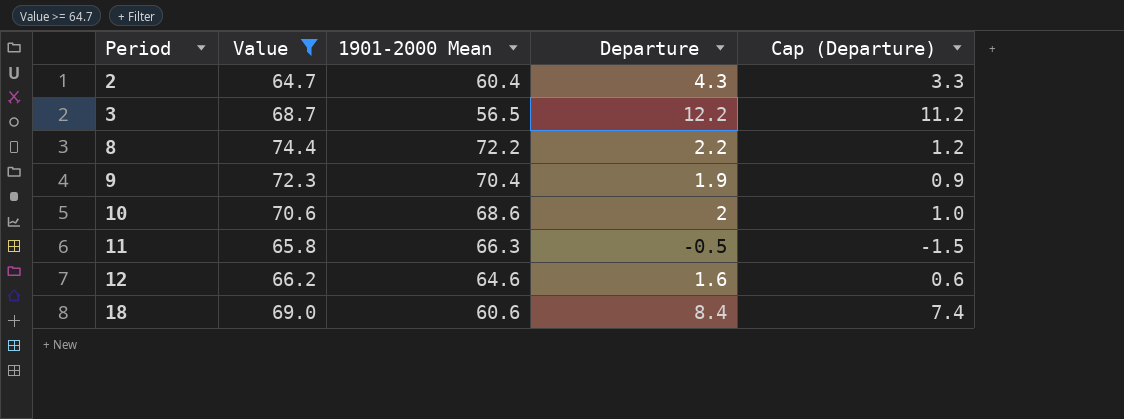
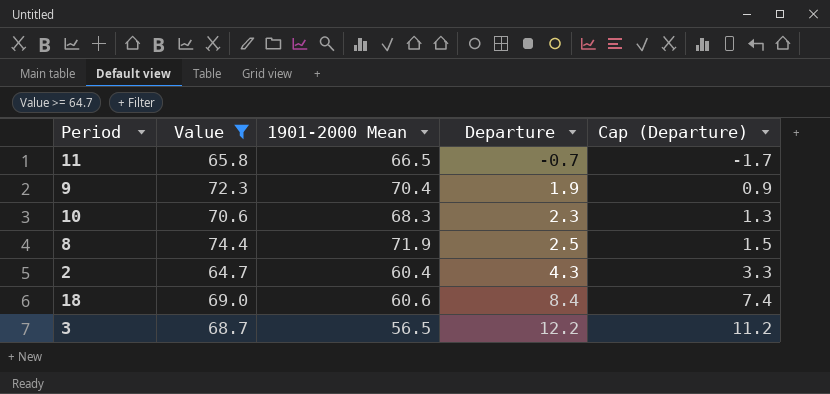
row order: Period ascending -> Departure ascending
row 12: 66.2 | 64.6 | 1.6 | 0.6 -> none
11 | 1901-2000 Mean: 66.3 -> 66.5
11 | Departure: -0.5 -> -0.7
11 | Cap (Departure): -1.5 -> -1.7
10 | 1901-2000 Mean: 68.6 -> 68.3
10 | Departure: 2 -> 2.3
10 | Cap (Departure): 1.0 -> 1.3
8 | 1901-2000 Mean: 72.2 -> 71.9
8 | Departure: 2.2 -> 2.5
8 | Cap (Departure): 1.2 -> 1.5

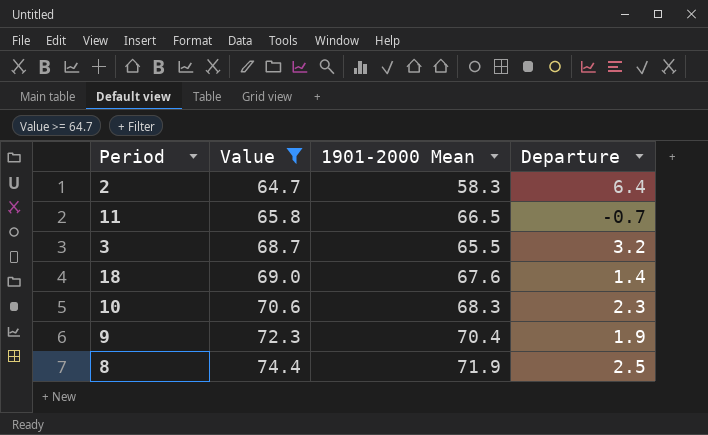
row order: Departure ascending -> Value ascending
column Cap (Departure) | formula: [Departure] - 1 -> none
2 | 1901-2000 Mean: 60.4 -> 58.3
2 | Departure: 4.3 -> 6.4
3 | 1901-2000 Mean: 56.5 -> 65.5
3 | Departure: 12.2 -> 3.2
18 | 1901-2000 Mean: 60.6 -> 67.6
18 | Departure: 8.4 -> 1.4

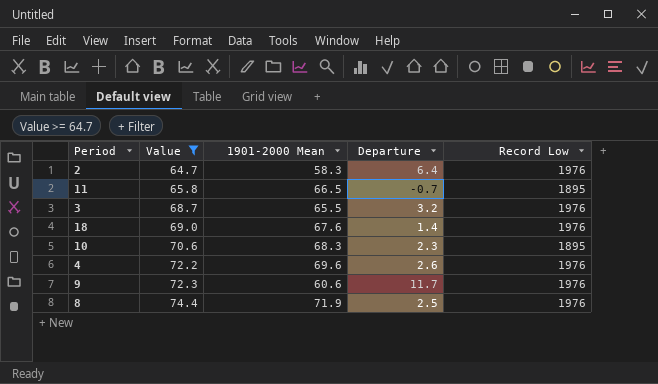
column Record Low | position: none -> 5
row 4: none -> 72.2 | 69.6 | 2.6 | 1976
9 | 1901-2000 Mean: 70.4 -> 60.6
9 | Departure: 1.9 -> 11.7

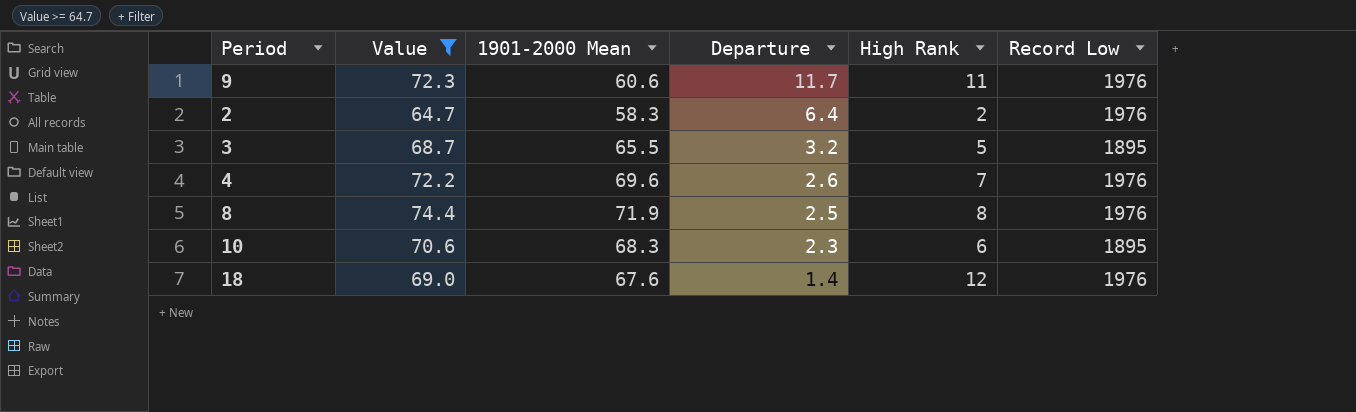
row order: Value ascending -> Departure descending
column High Rank | position: none -> 5
row 11: 65.8 | 66.5 | -0.7 | 1895 -> none
3 | Record Low: 1976 -> 1895

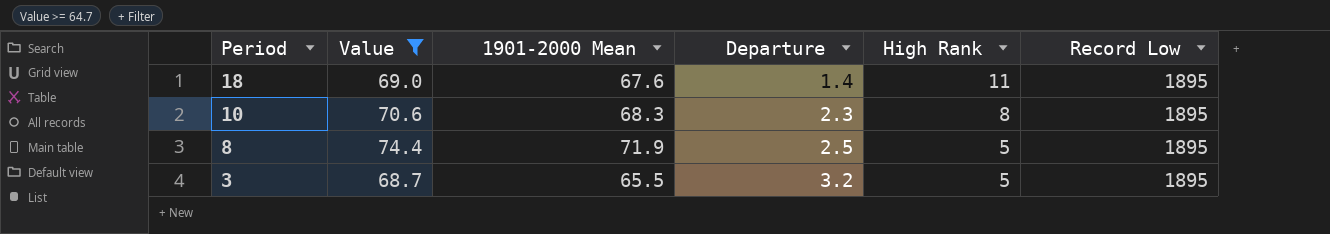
row order: Departure descending -> Period descending
row 9: 72.3 | 60.6 | 11.7 | 11 | 1976 -> none
row 2: 64.7 | 58.3 | 6.4 | 2 | 1976 -> none
row 4: 72.2 | 69.6 | 2.6 | 7 | 1976 -> none
18 | High Rank: 12 -> 11
18 | Record Low: 1976 -> 1895
10 | High Rank: 6 -> 8
8 | High Rank: 8 -> 5
8 | Record Low: 1976 -> 1895

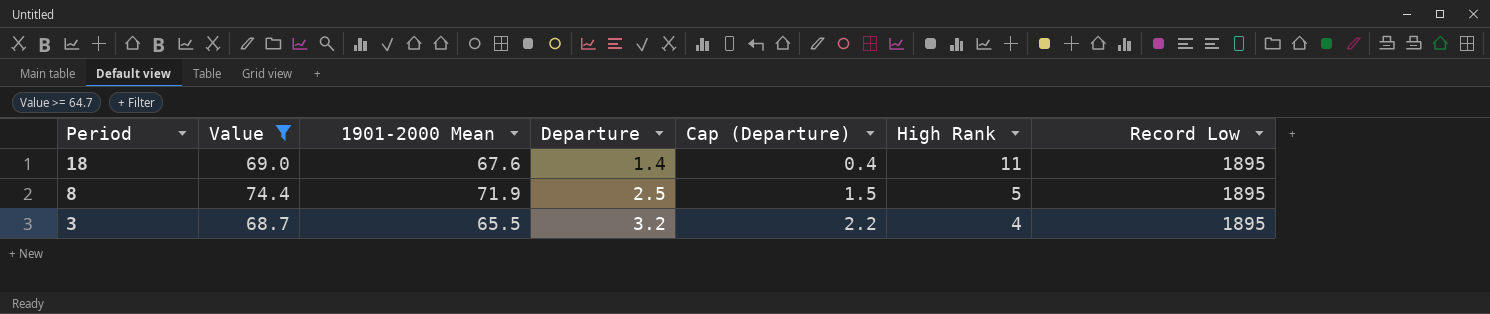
column Cap (Departure) | formula: none -> [Departure] - 1
row 10: 70.6 | 68.3 | 2.3 | 8 | 1895 -> none
3 | High Rank: 5 -> 4

